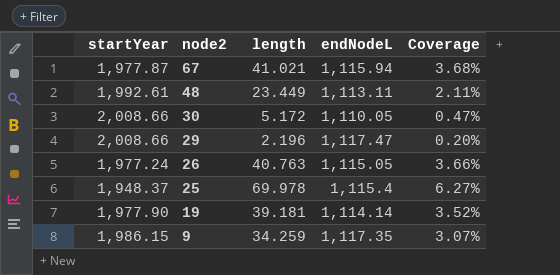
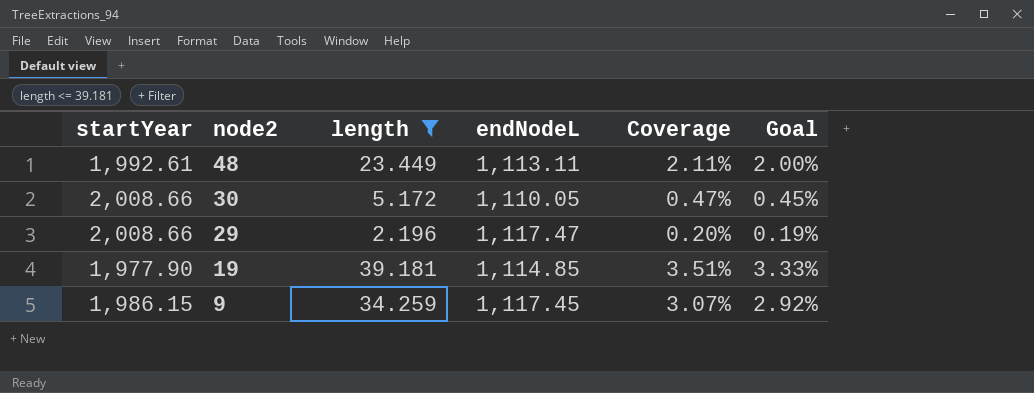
filter: none -> length <= 39.181
column Goal | formula: none -> [Coverage] * 0.95
19 | endNodeL: 1,114.14 -> 1,114.85
19 | Coverage: 3.52% -> 3.51%
9 | endNodeL: 1,117.35 -> 1,117.45

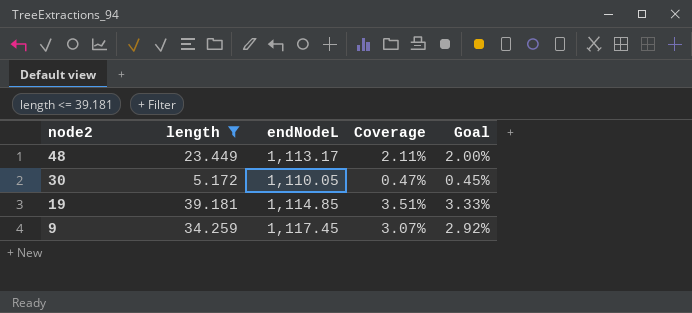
column startYear | position: 1 -> none
row 29: 2,008.66 | 2.196 | 1,117.47 | 0.20% | 0.19% -> none
48 | endNodeL: 1,113.11 -> 1,113.17

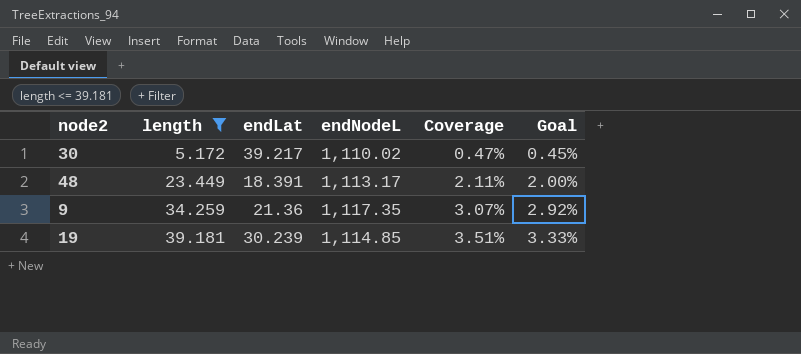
row order: node2 descending -> length ascending
column endLat | position: none -> 3
30 | endNodeL: 1,110.05 -> 1,110.02
9 | endNodeL: 1,117.45 -> 1,117.35

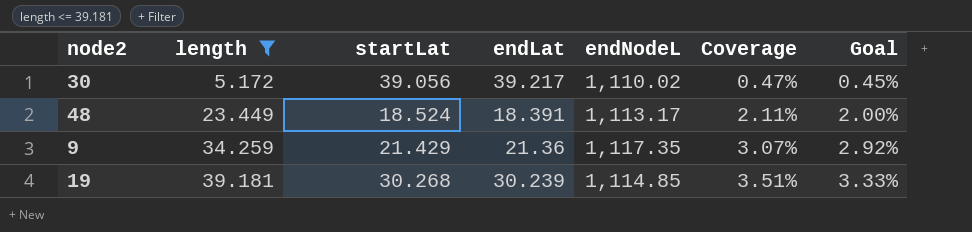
column startLat | position: none -> 3

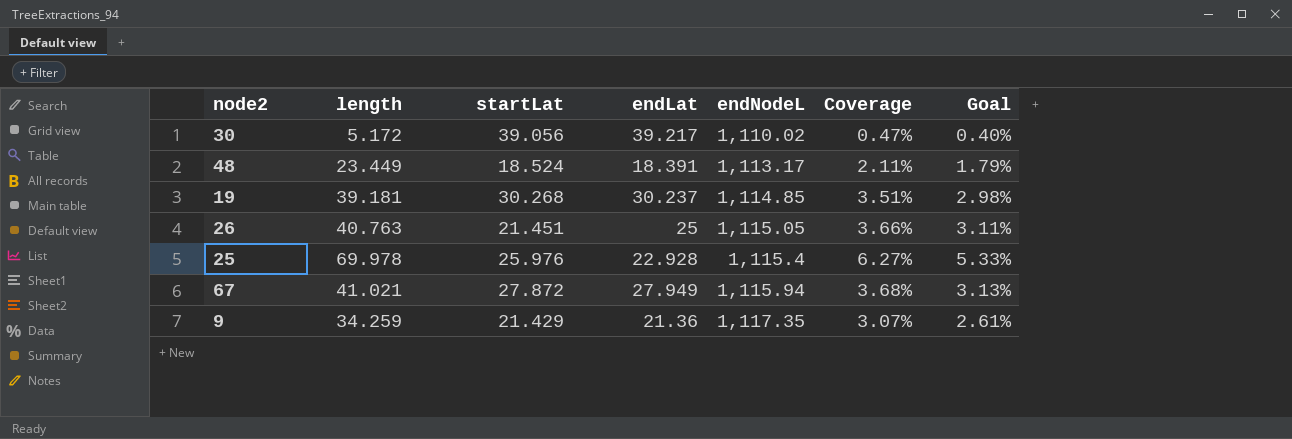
filter: length <= 39.181 -> none
row order: length ascending -> endNodeL ascending
column Goal | formula: [Coverage] * 0.95 -> [Coverage] * 0.85
19 | endLat: 30.239 -> 30.237

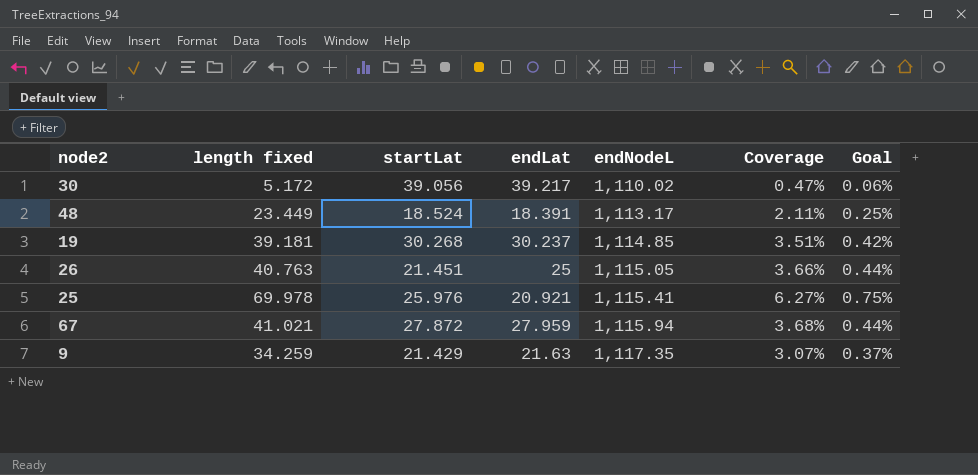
column name: length -> length fixed
column Goal | formula: [Coverage] * 0.85 -> [Coverage] * 0.12
25 | endLat: 22.928 -> 20.921
25 | endNodeL: 1,115.4 -> 1,115.41
67 | endLat: 27.949 -> 27.959
9 | endLat: 21.36 -> 21.63

